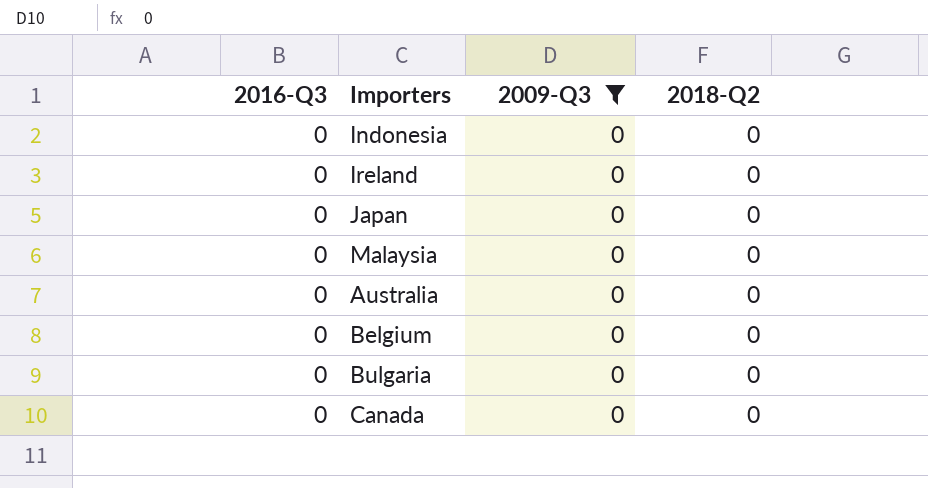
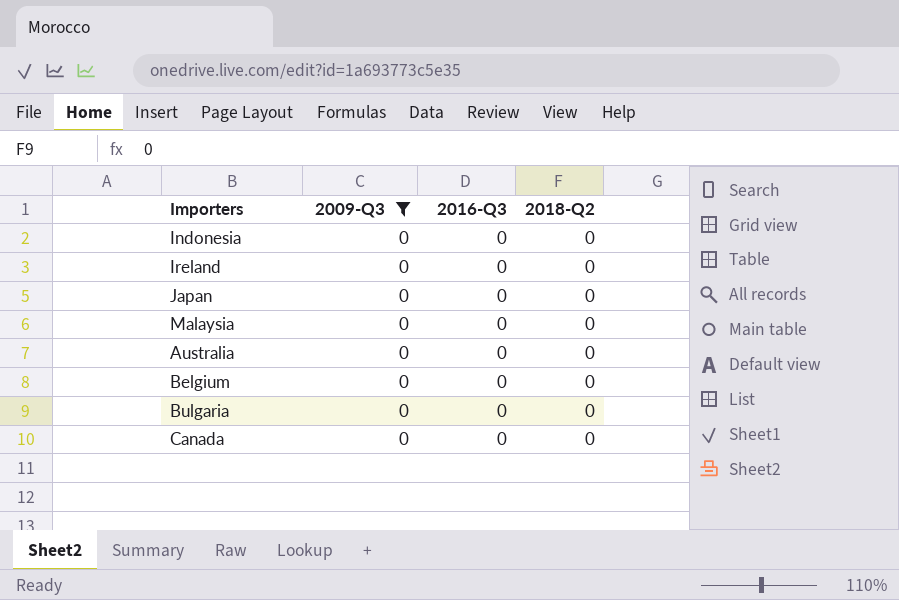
column 2016-Q3 | position: 1 -> 3

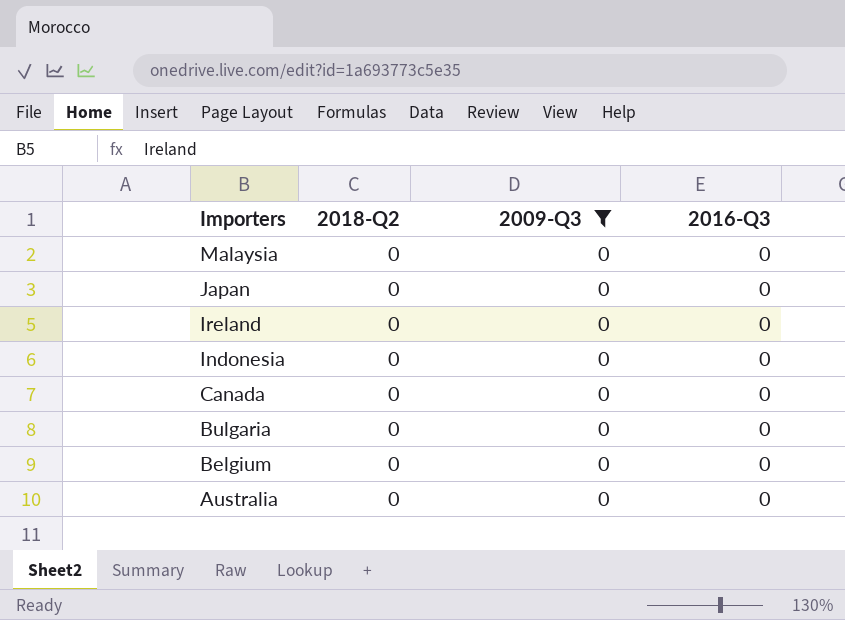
row order: none -> Importers descending
column 2018-Q2 | position: 4 -> 2

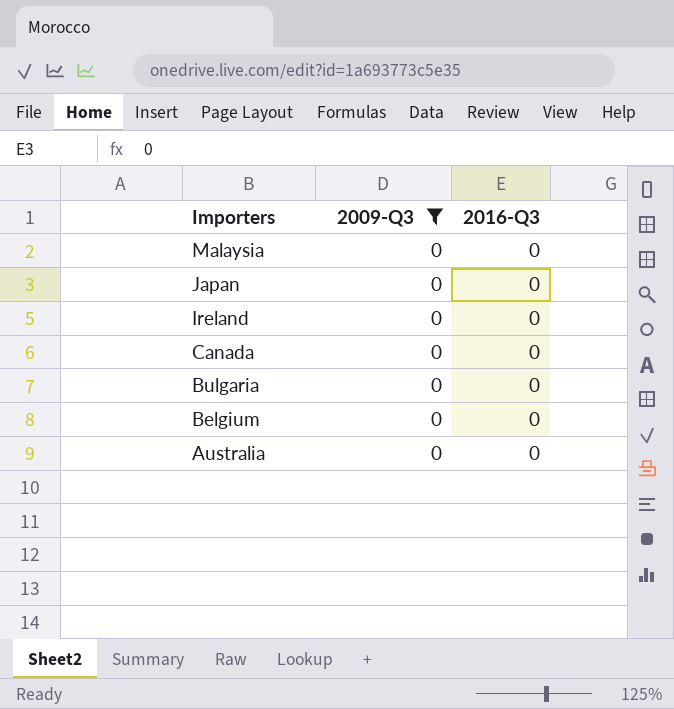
column 2018-Q2 | position: 2 -> none
row Indonesia: 0 | 0 | 0 -> none

